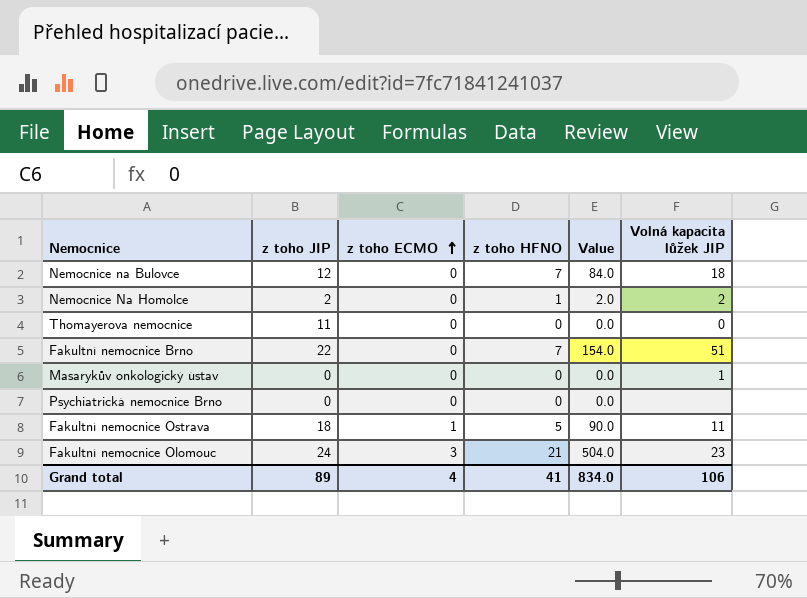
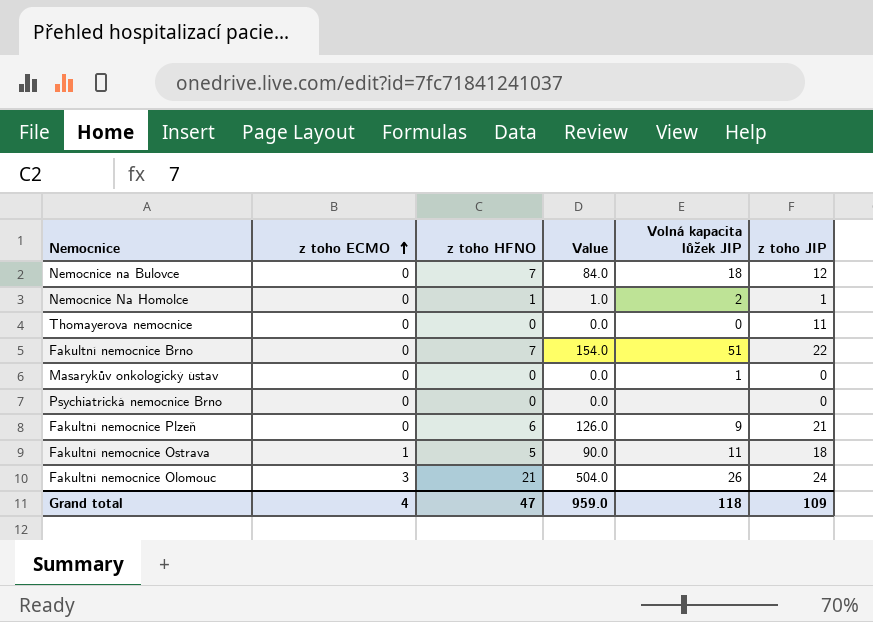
column z toho JIP | position: 2 -> 6
Nemocnice Na Homolce | Value: 2.0 -> 1.0
Nemocnice Na Homolce | z toho JIP: 2 -> 1
row Fakultní nemocnice Plzeň: none -> 0 | 6 | 126.0 | 9 | 21
Fakultní nemocnice Olomouc | Volná kapacita lůžek JIP: 23 -> 26
Grand total | z toho HFNO: 41 -> 47
Grand total | Value: 834.0 -> 959.0
Grand total | Volná kapacita lůžek JIP: 106 -> 118
Grand total | z toho JIP: 89 -> 109

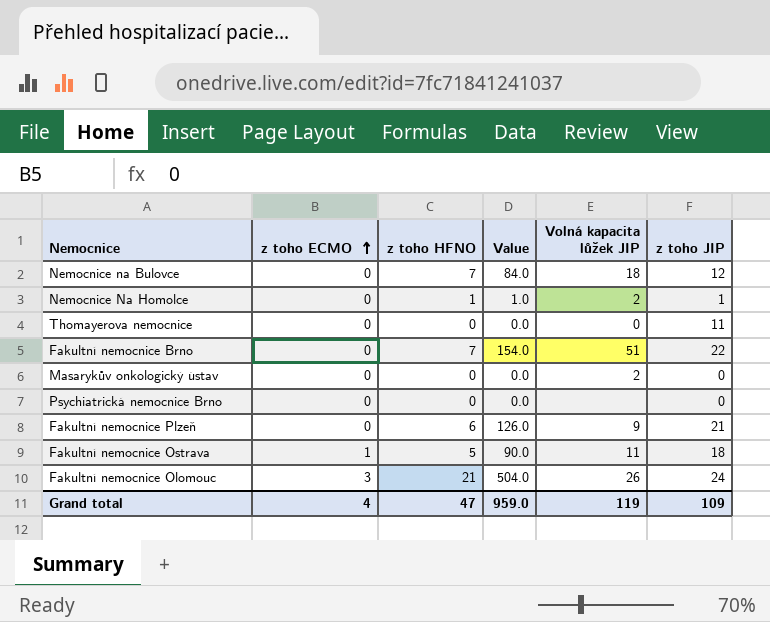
Masarykův onkologický ústav | Volná kapacita lůžek JIP: 1 -> 2
Grand total | Volná kapacita lůžek JIP: 118 -> 119

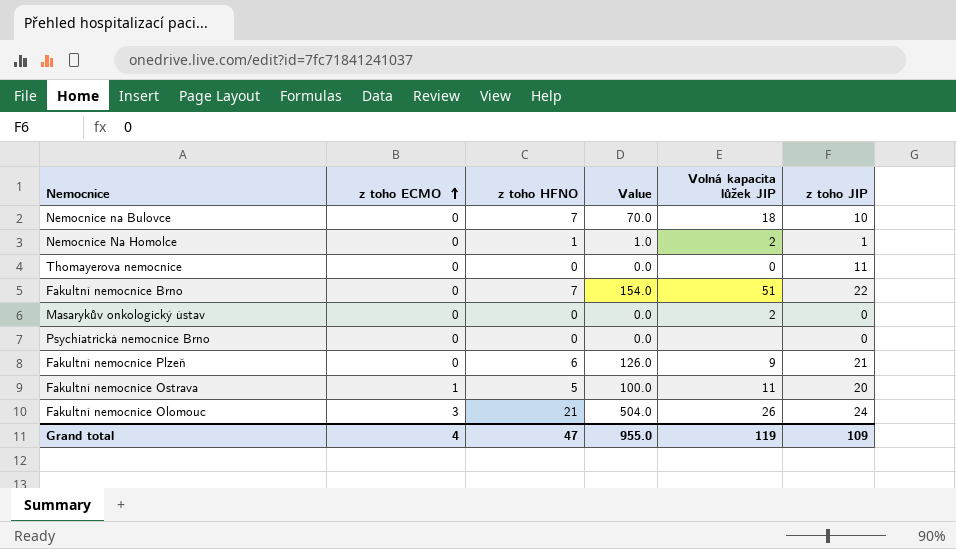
Nemocnice na Bulovce | Value: 84.0 -> 70.0
Nemocnice na Bulovce | z toho JIP: 12 -> 10
Fakultní nemocnice Ostrava | Value: 90.0 -> 100.0
Fakultní nemocnice Ostrava | z toho JIP: 18 -> 20
Grand total | Value: 959.0 -> 955.0

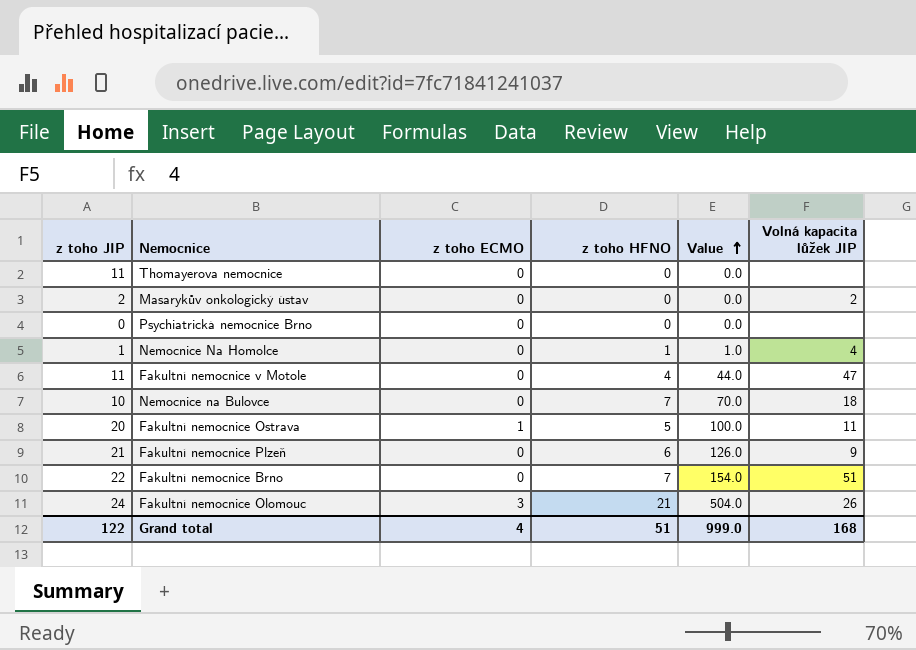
row order: z toho ECMO ascending -> Value ascending
column z toho JIP | position: 6 -> 1
Thomayerova nemocnice | Volná kapacita lůžek JIP: 0 -> none
Masarykův onkologický ústav | z toho JIP: 0 -> 2
Nemocnice Na Homolce | Volná kapacita lůžek JIP: 2 -> 4
row Fakultní nemocnice v Motole: none -> 11 | 0 | 4 | 44.0 | 47
Grand total | z toho JIP: 109 -> 122
Grand total | z toho HFNO: 47 -> 51
Grand total | Value: 955.0 -> 999.0
Grand total | Volná kapacita lůžek JIP: 119 -> 168

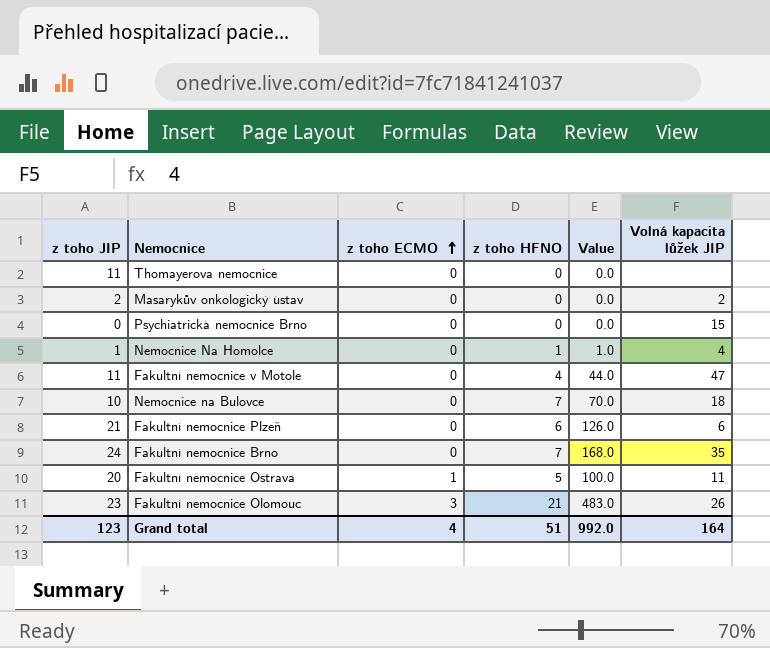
row order: Value ascending -> z toho ECMO ascending
Psychiatrická nemocnice Brno | Volná kapacita lůžek JIP: none -> 15
Fakultní nemocnice Plzeň | Volná kapacita lůžek JIP: 9 -> 6
Fakultní nemocnice Brno | z toho JIP: 22 -> 24
Fakultní nemocnice Brno | Value: 154.0 -> 168.0
Fakultní nemocnice Brno | Volná kapacita lůžek JIP: 51 -> 35
Fakultní nemocnice Olomouc | z toho JIP: 24 -> 23
Fakultní nemocnice Olomouc | Value: 504.0 -> 483.0
Grand total | z toho JIP: 122 -> 123
Grand total | Value: 999.0 -> 992.0
Grand total | Volná kapacita lůžek JIP: 168 -> 164

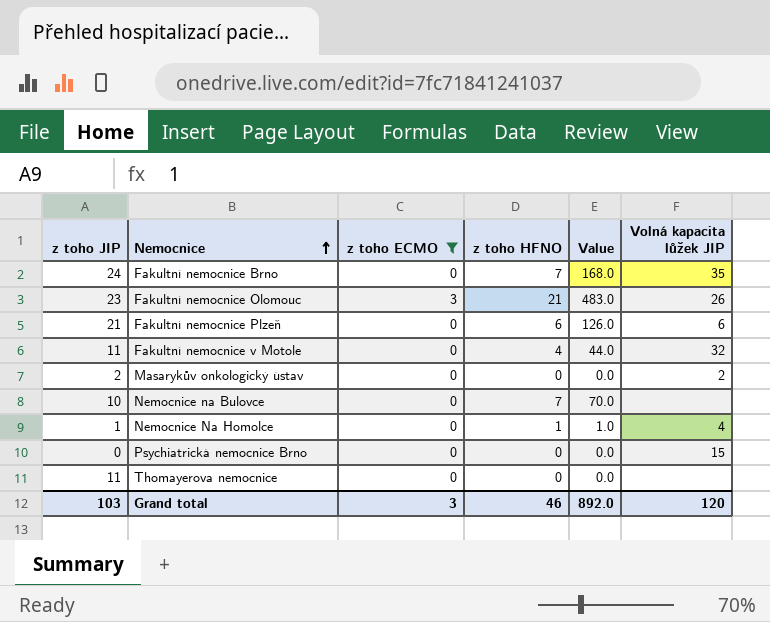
filter: none -> z toho ECMO != 1
row order: z toho ECMO ascending -> Nemocnice ascending
Fakultní nemocnice v Motole | Volná kapacita lůžek JIP: 47 -> 32
Nemocnice na Bulovce | Volná kapacita lůžek JIP: 18 -> none
Grand total | z toho JIP: 123 -> 103
Grand total | z toho ECMO: 4 -> 3
Grand total | z toho HFNO: 51 -> 46
Grand total | Value: 992.0 -> 892.0
Grand total | Volná kapacita lůžek JIP: 164 -> 120

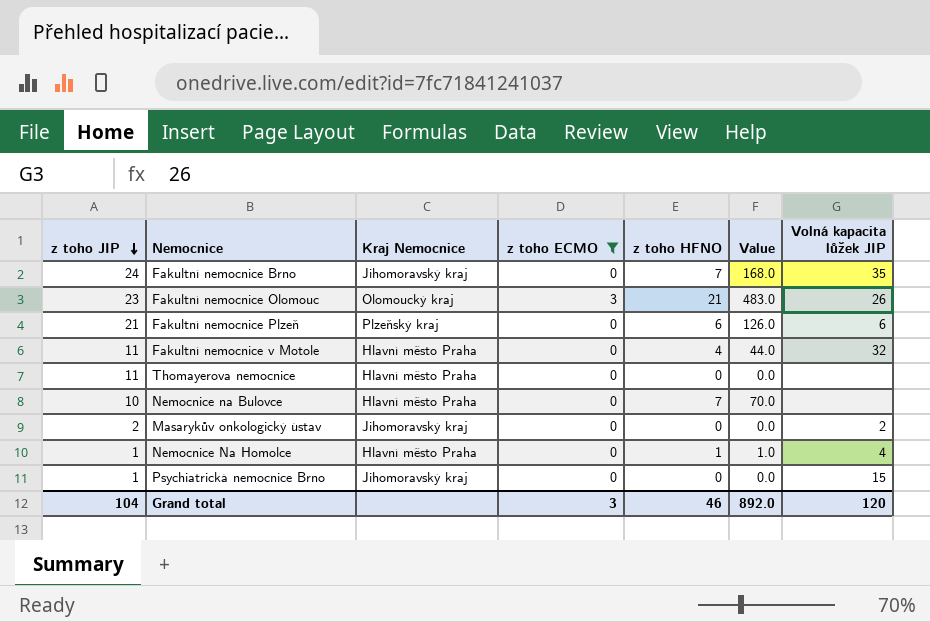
row order: Nemocnice ascending -> z toho JIP descending
column Kraj Nemocnice | position: none -> 3
Psychiatrická nemocnice Brno | z toho JIP: 0 -> 1
Grand total | z toho JIP: 103 -> 104

